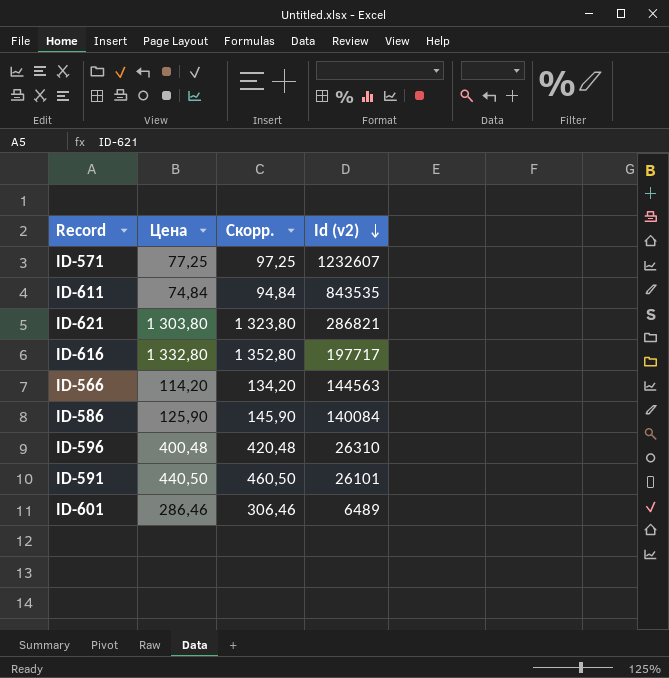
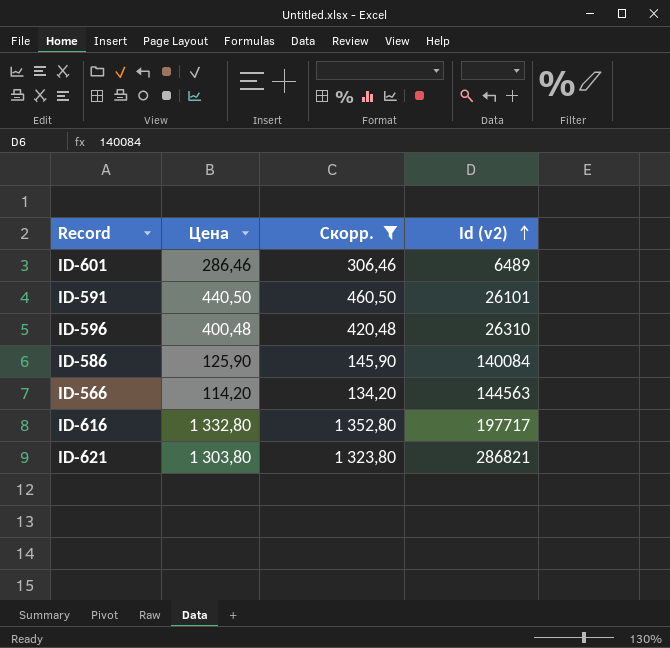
filter: none -> Скорр. >= 134,20
row order: Id (v2) descending -> Id (v2) ascending

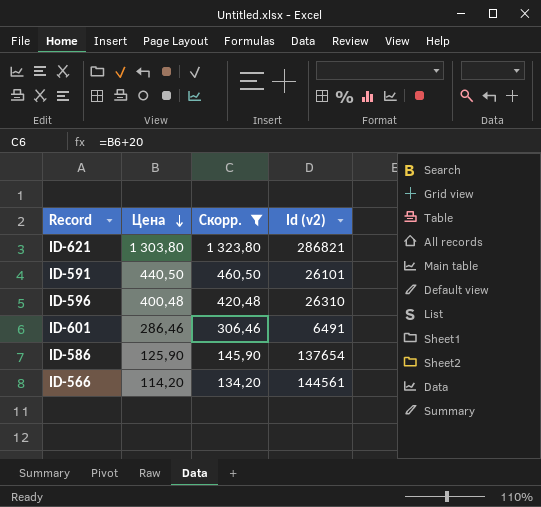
row order: Id (v2) ascending -> Цена descending
row ID-616: 1 332,80 | 1 352,80 | 197717 -> none
ID-601 | Id (v2): 6489 -> 6491
ID-586 | Id (v2): 140084 -> 137654
ID-566 | Id (v2): 144563 -> 144561

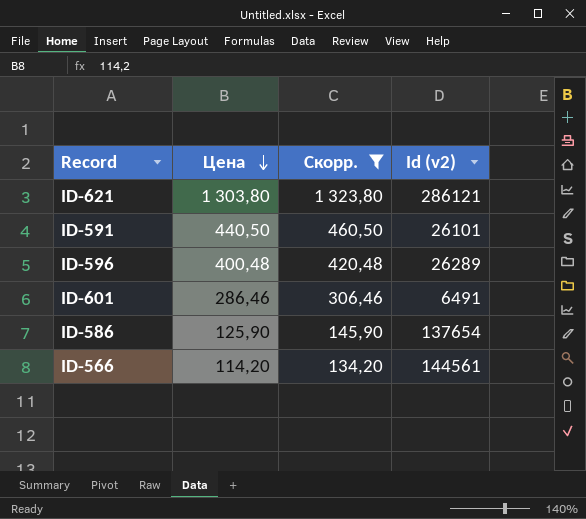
ID-621 | Id (v2): 286821 -> 286121
ID-596 | Id (v2): 26310 -> 26289

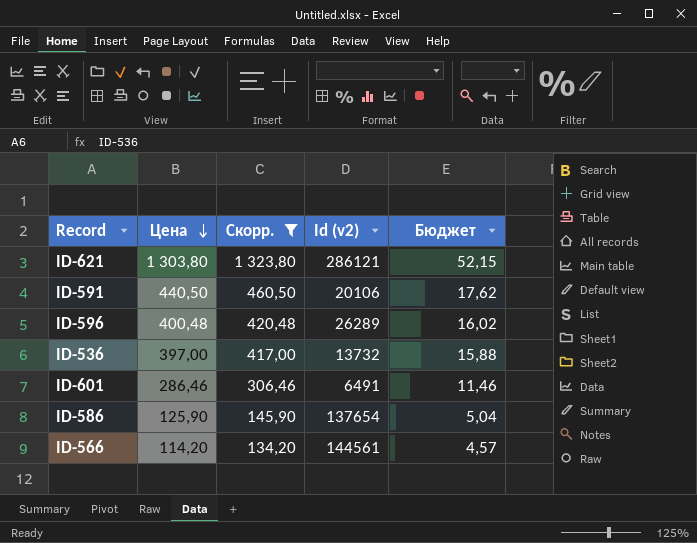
column Бюджет | formula: none -> [Цена] * 0,04
ID-591 | Id (v2): 26101 -> 20106
row ID-536: none -> 397,00 | 417,00 | 13732 | 15,88

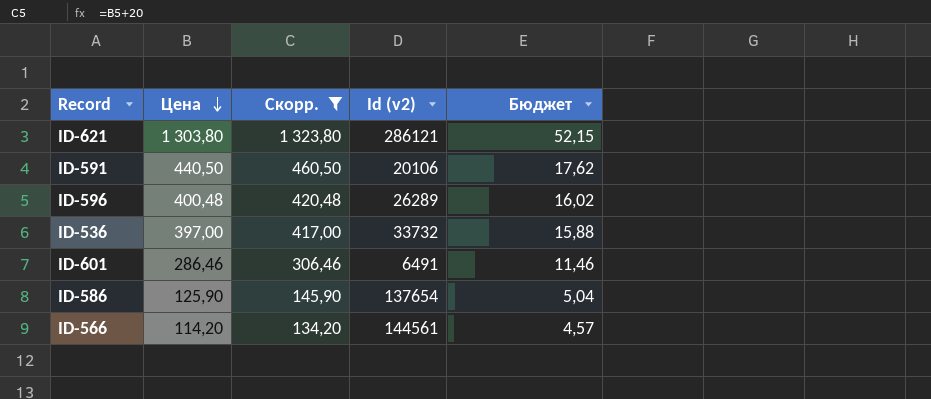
ID-536 | Id (v2): 13732 -> 33732

